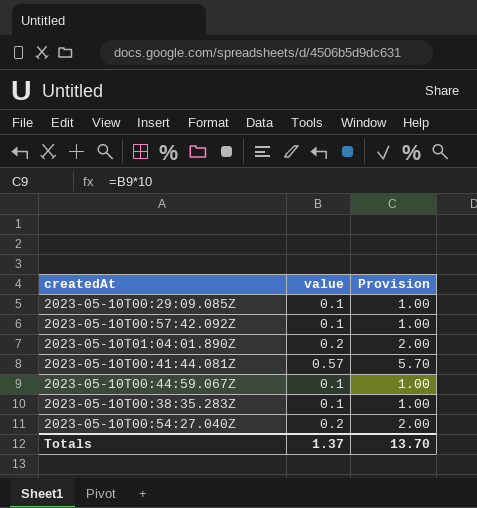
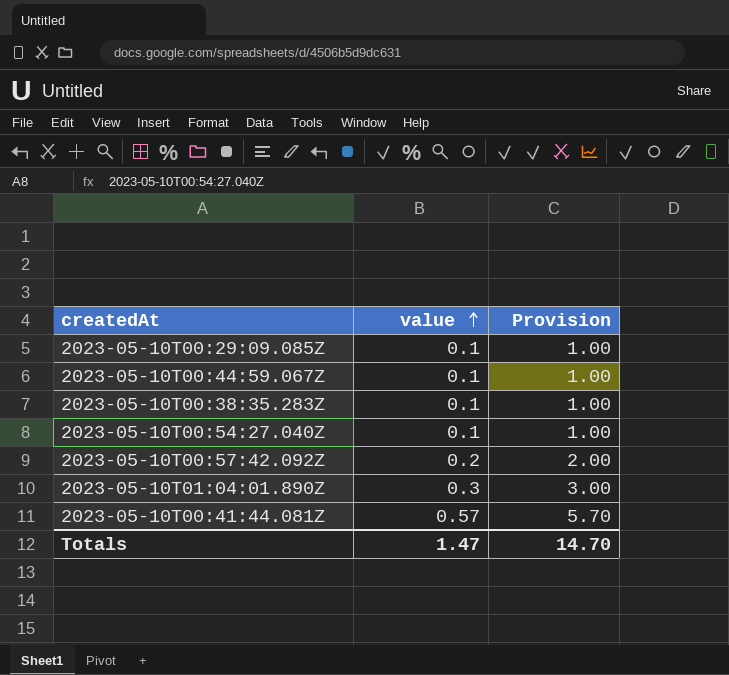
row order: none -> value ascending
2023-05-10T00:54:27.040Z | value: 0.2 -> 0.1
2023-05-10T00:54:27.040Z | Provision: 2.00 -> 1.00
2023-05-10T00:57:42.092Z | value: 0.1 -> 0.2
2023-05-10T00:57:42.092Z | Provision: 1.00 -> 2.00
2023-05-10T01:04:01.890Z | value: 0.2 -> 0.3
2023-05-10T01:04:01.890Z | Provision: 2.00 -> 3.00
Totals | value: 1.37 -> 1.47
Totals | Provision: 13.70 -> 14.70

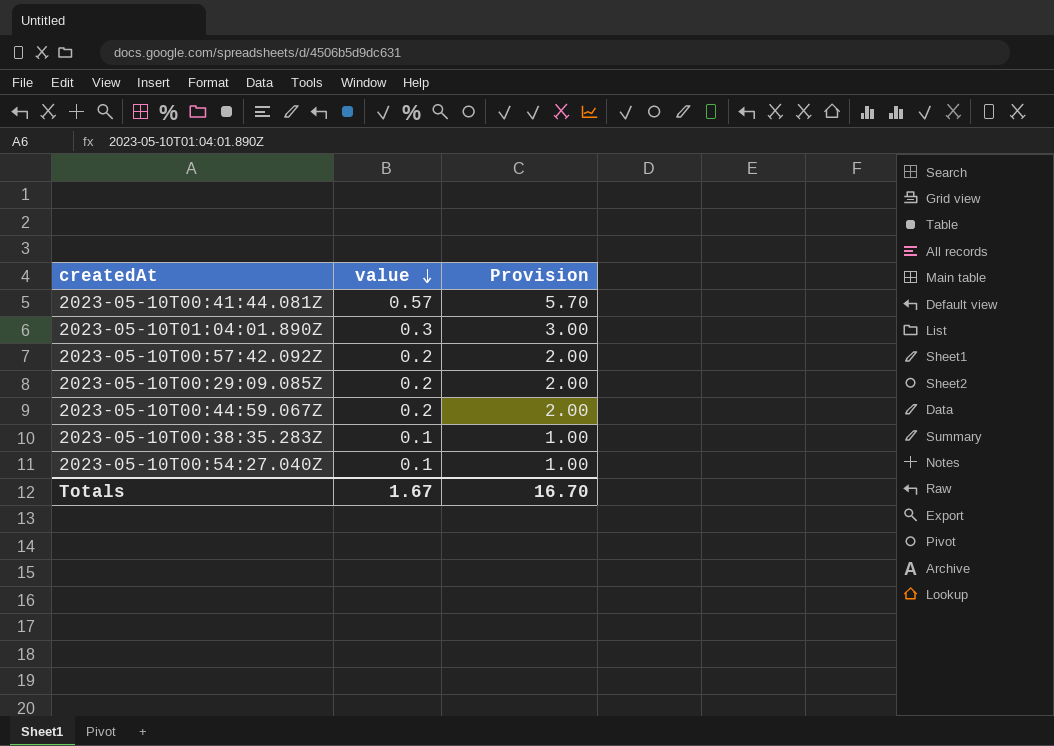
row order: value ascending -> value descending
2023-05-10T00:29:09.085Z | value: 0.1 -> 0.2
2023-05-10T00:29:09.085Z | Provision: 1.00 -> 2.00
2023-05-10T00:44:59.067Z | value: 0.1 -> 0.2
2023-05-10T00:44:59.067Z | Provision: 1.00 -> 2.00
Totals | value: 1.47 -> 1.67
Totals | Provision: 14.70 -> 16.70

